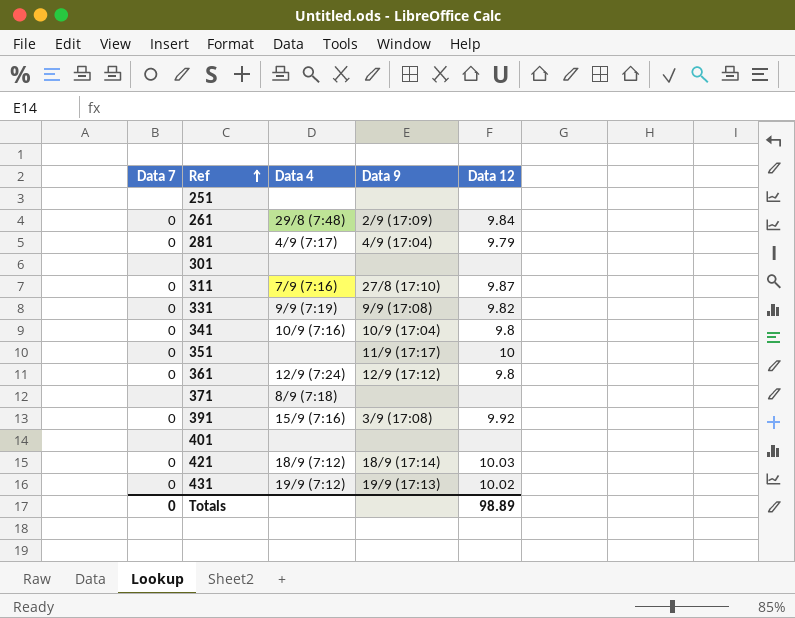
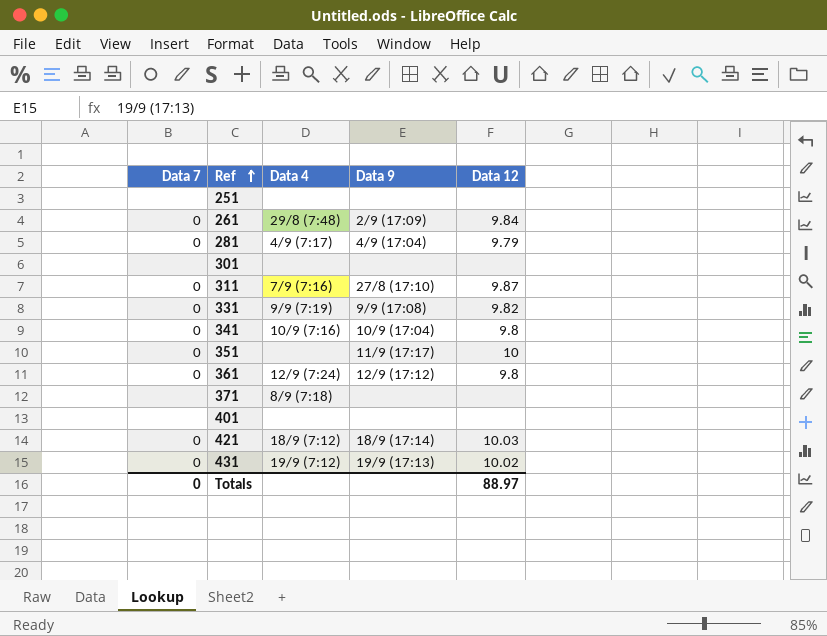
row 391: 0 | 15/9 (7:16) | 3/9 (17:08) | 9.92 -> none
Totals | Data 12: 98.89 -> 88.97

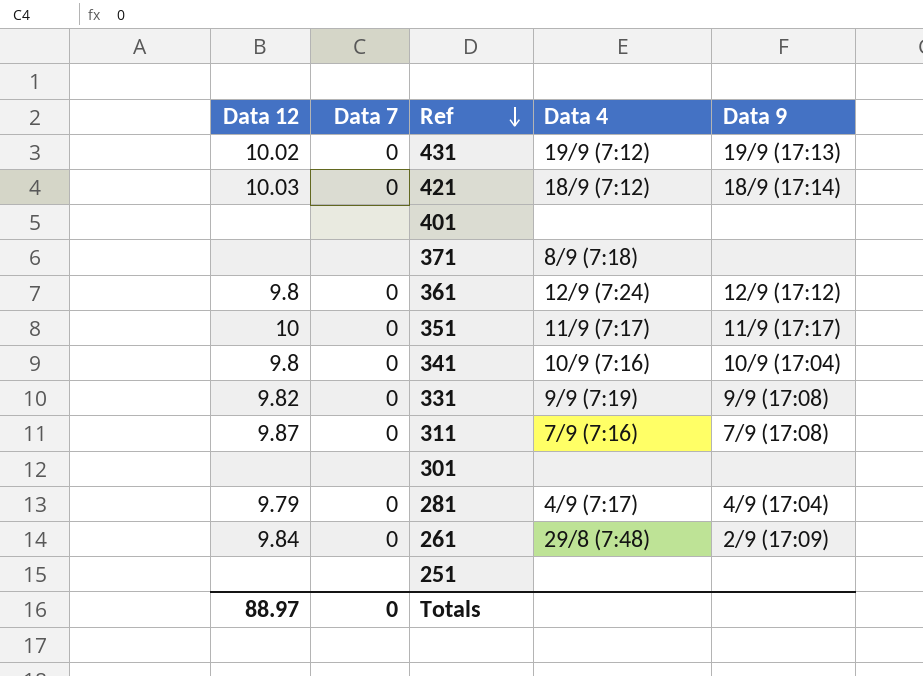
row order: Ref ascending -> Ref descending
column Data 12 | position: 5 -> 1
351 | Data 4: none -> 11/9 (7:17)
311 | Data 9: 27/8 (17:10) -> 7/9 (17:08)

